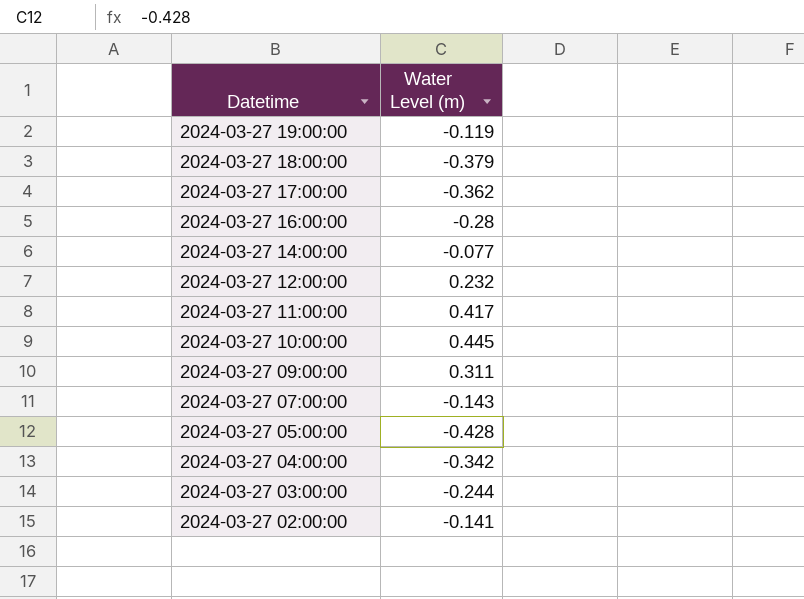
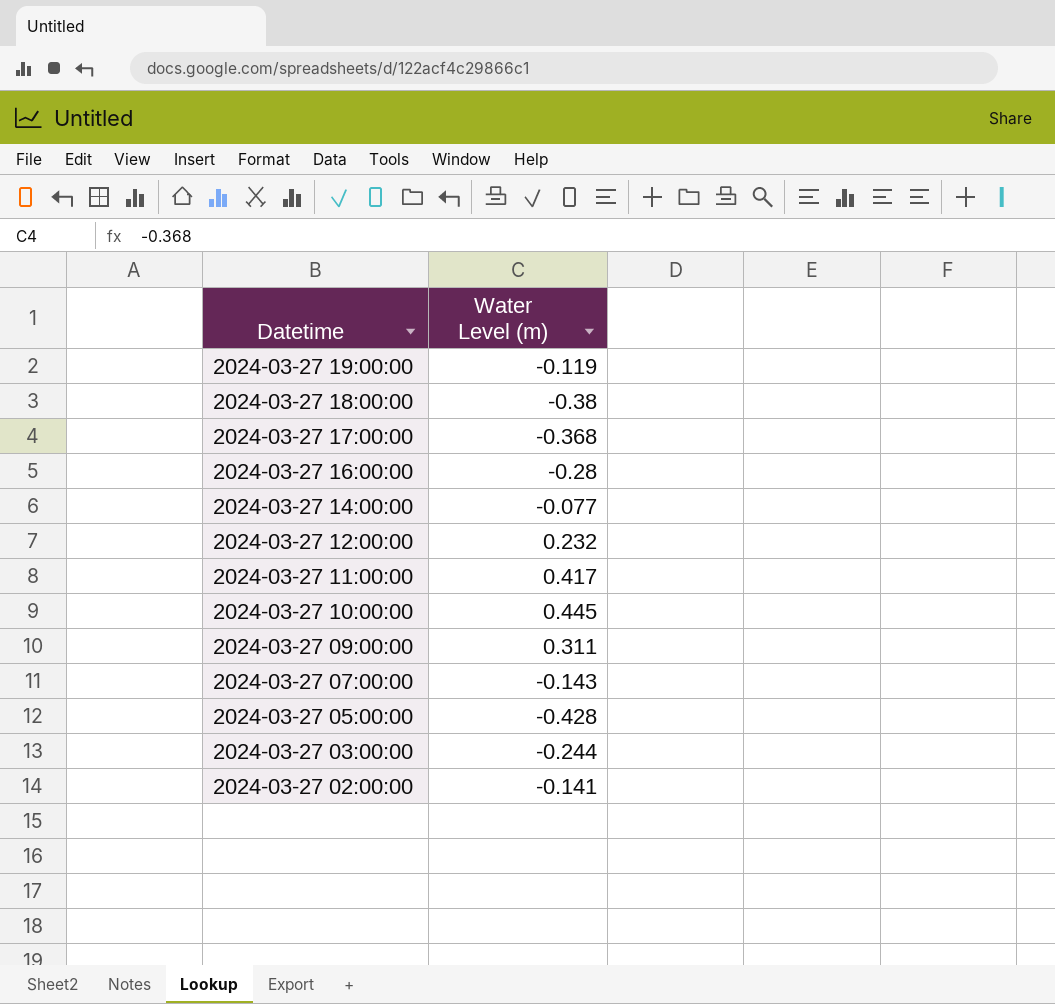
row 2024-03-27 04:00:00: -0.342 -> none
2024-03-27 18:00:00 | Water Level (m): -0.379 -> -0.38
2024-03-27 17:00:00 | Water Level (m): -0.362 -> -0.368

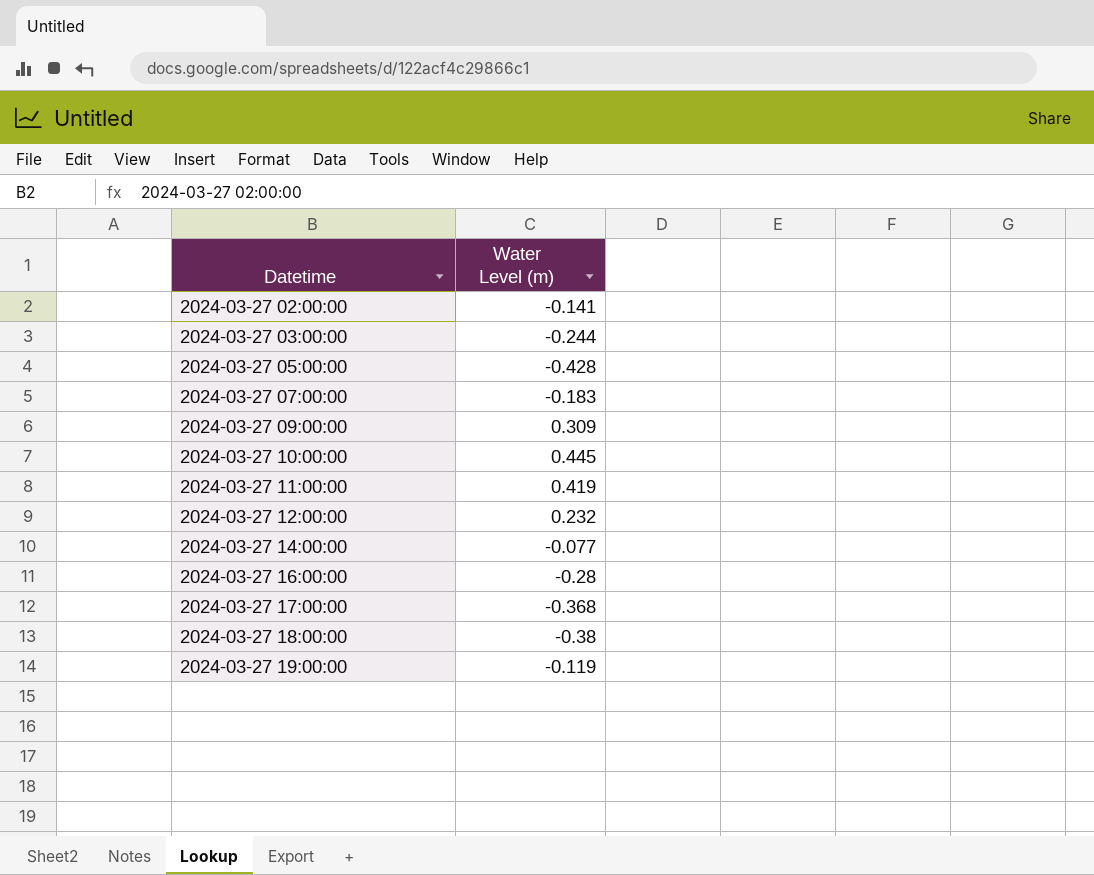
row order: Datetime descending -> Datetime ascending
2024-03-27 07:00:00 | Water Level (m): -0.143 -> -0.183
2024-03-27 09:00:00 | Water Level (m): 0.311 -> 0.309
2024-03-27 11:00:00 | Water Level (m): 0.417 -> 0.419

